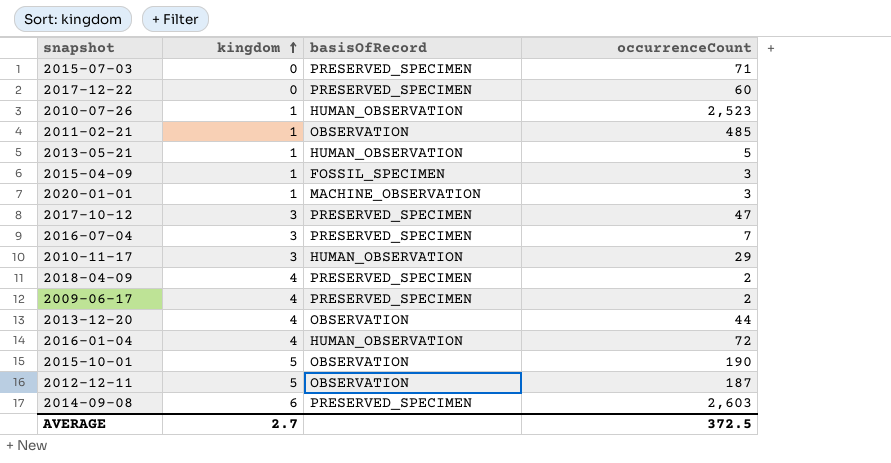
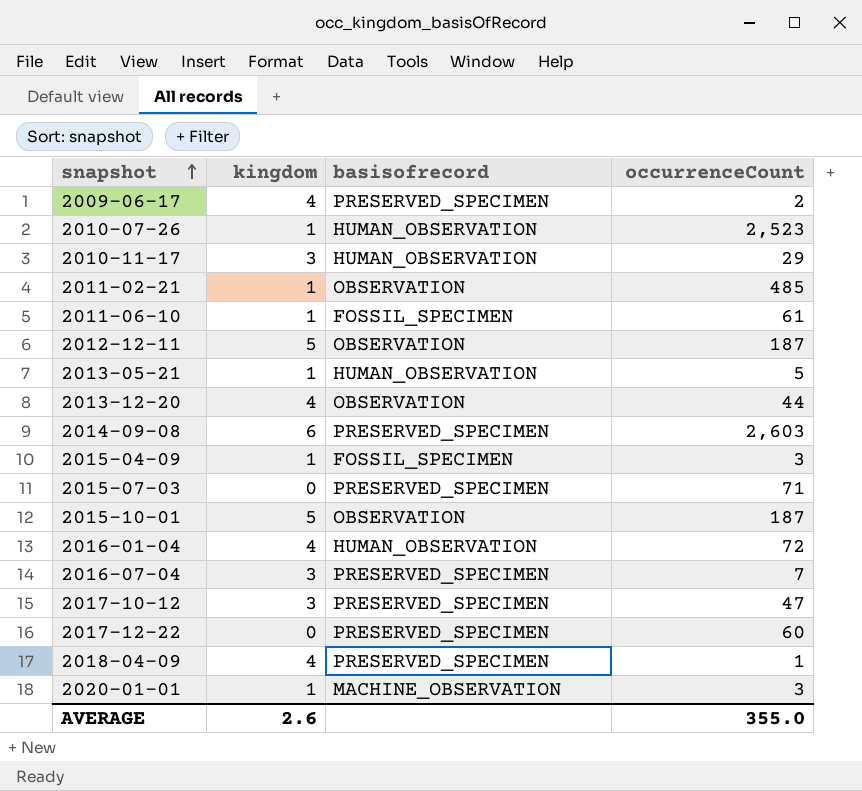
row order: kingdom ascending -> snapshot ascending
column name: basisOfRecord -> basisofrecord
row 2011-06-10: none -> 1 | FOSSIL_SPECIMEN | 61
2015-10-01 | occurrenceCount: 190 -> 187
2018-04-09 | occurrenceCount: 2 -> 1
AVERAGE | kingdom: 2.7 -> 2.6
AVERAGE | occurrenceCount: 372.5 -> 355.0

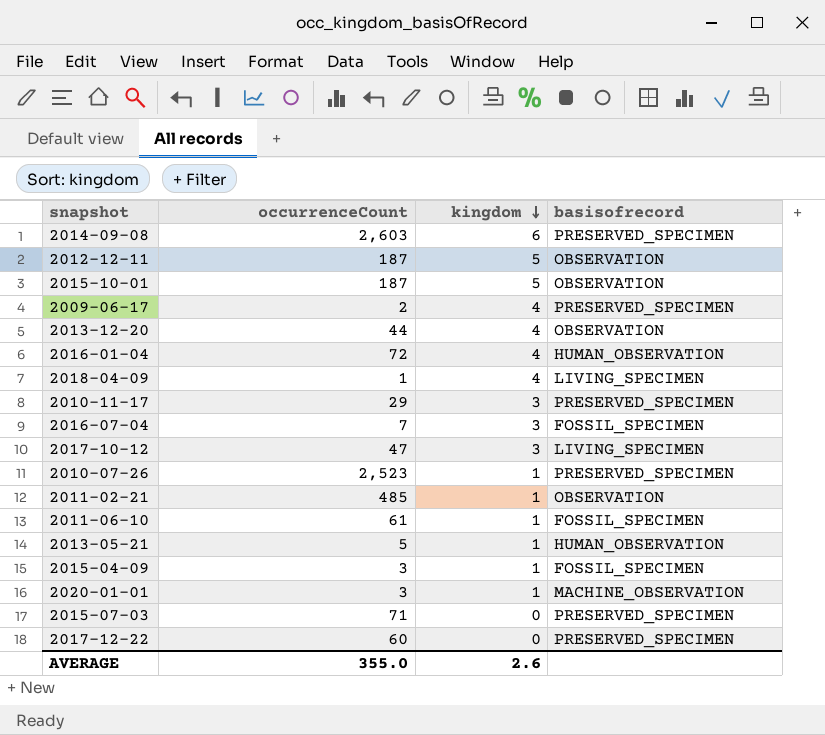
row order: snapshot ascending -> kingdom descending
column occurrenceCount | position: 4 -> 2
2018-04-09 | basisofrecord: PRESERVED_SPECIMEN -> LIVING_SPECIMEN
2010-11-17 | basisofrecord: HUMAN_OBSERVATION -> PRESERVED_SPECIMEN
2016-07-04 | basisofrecord: PRESERVED_SPECIMEN -> FOSSIL_SPECIMEN
2017-10-12 | basisofrecord: PRESERVED_SPECIMEN -> LIVING_SPECIMEN
2010-07-26 | basisofrecord: HUMAN_OBSERVATION -> PRESERVED_SPECIMEN

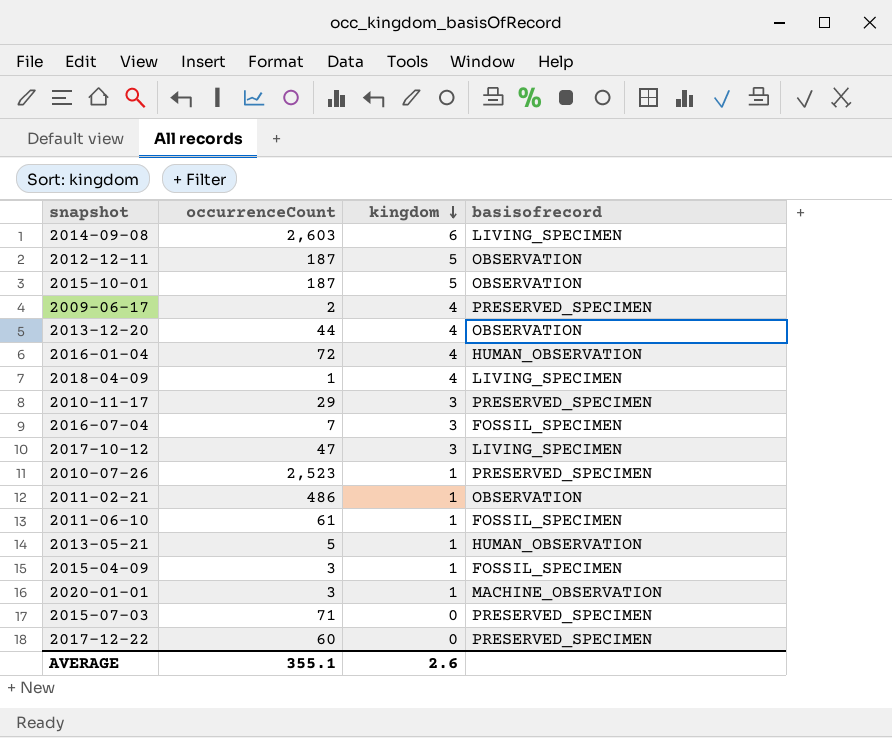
2014-09-08 | basisofrecord: PRESERVED_SPECIMEN -> LIVING_SPECIMEN
2011-02-21 | occurrenceCount: 485 -> 486
AVERAGE | occurrenceCount: 355.0 -> 355.1

